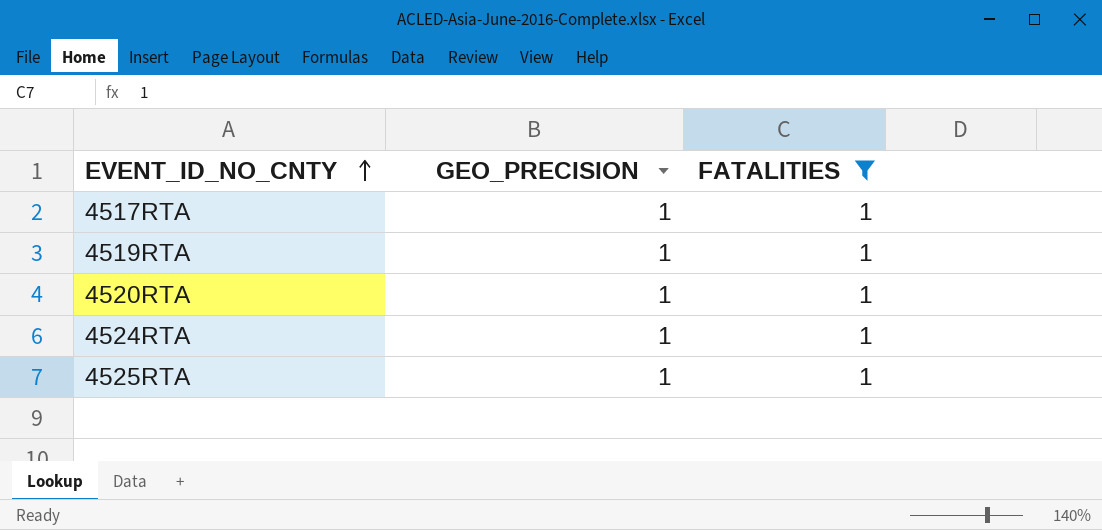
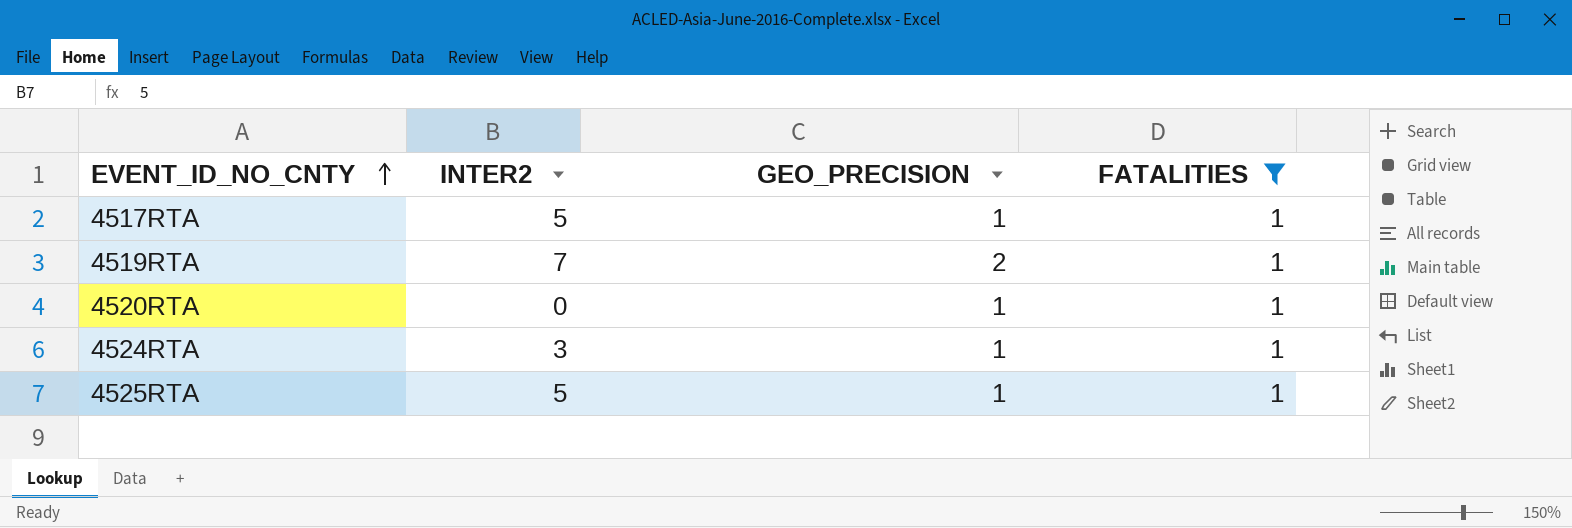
column INTER2 | position: none -> 2
4519RTA | GEO_PRECISION: 1 -> 2

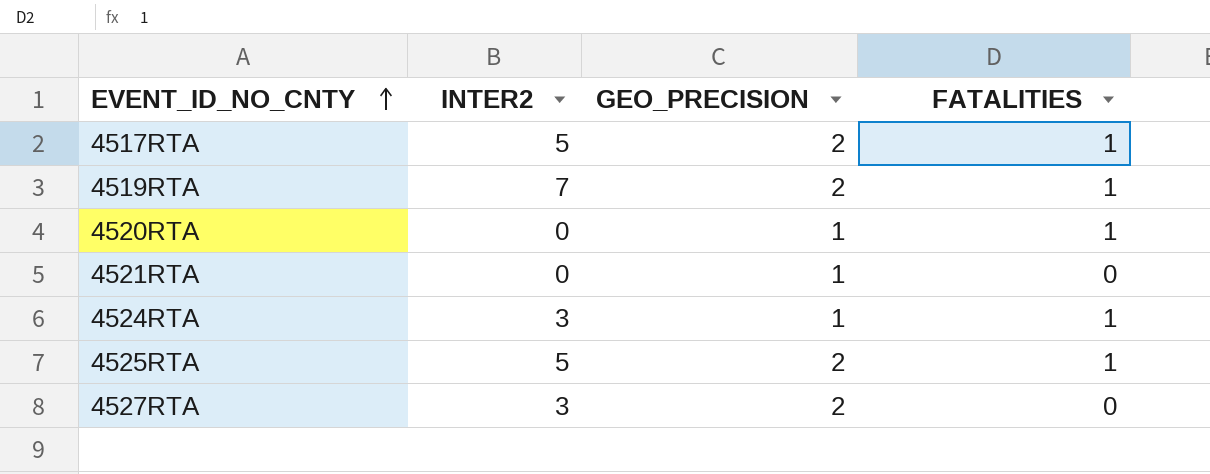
filter: FATALITIES = 1 -> none
4517RTA | GEO_PRECISION: 1 -> 2
4525RTA | GEO_PRECISION: 1 -> 2

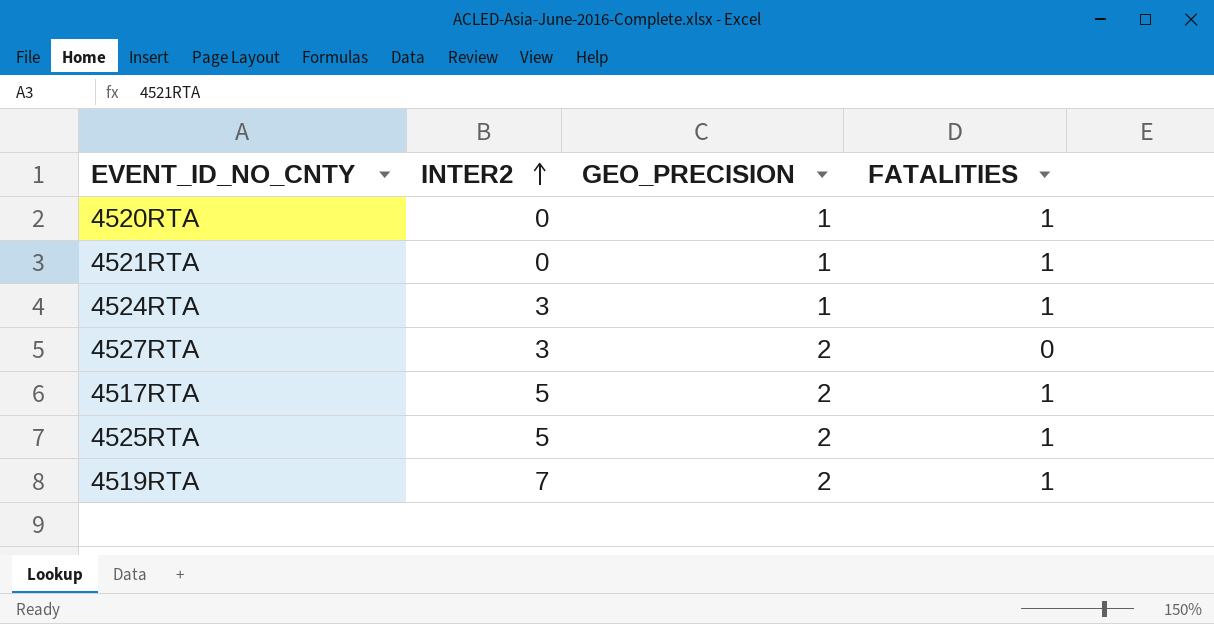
row order: EVENT_ID_NO_CNTY ascending -> INTER2 ascending
4521RTA | FATALITIES: 0 -> 1

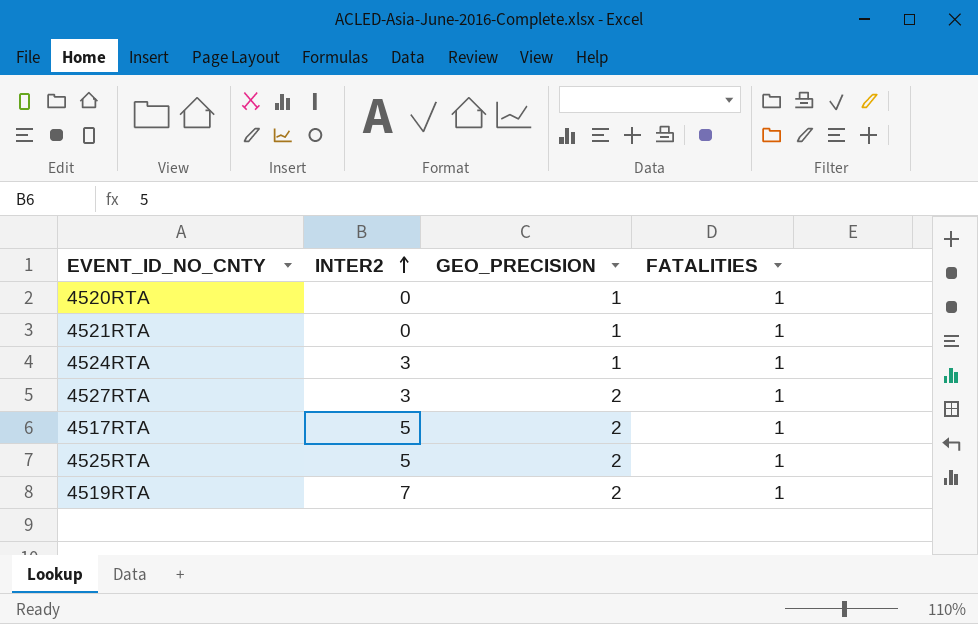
4527RTA | FATALITIES: 0 -> 1

